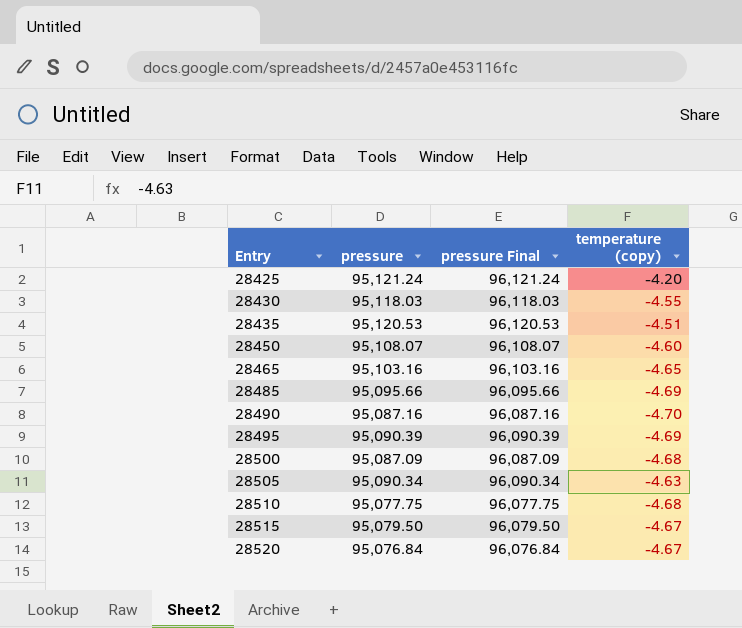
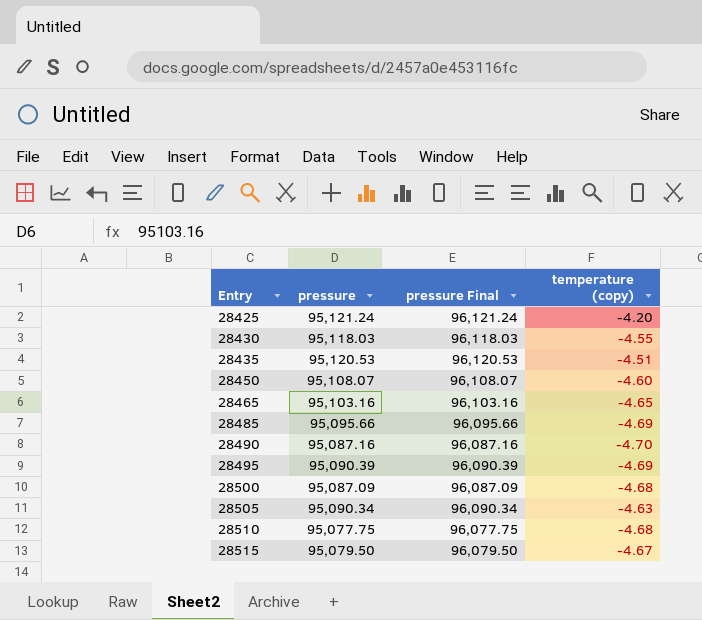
row 28520: 95,076.84 | 96,076.84 | -4.67 -> none

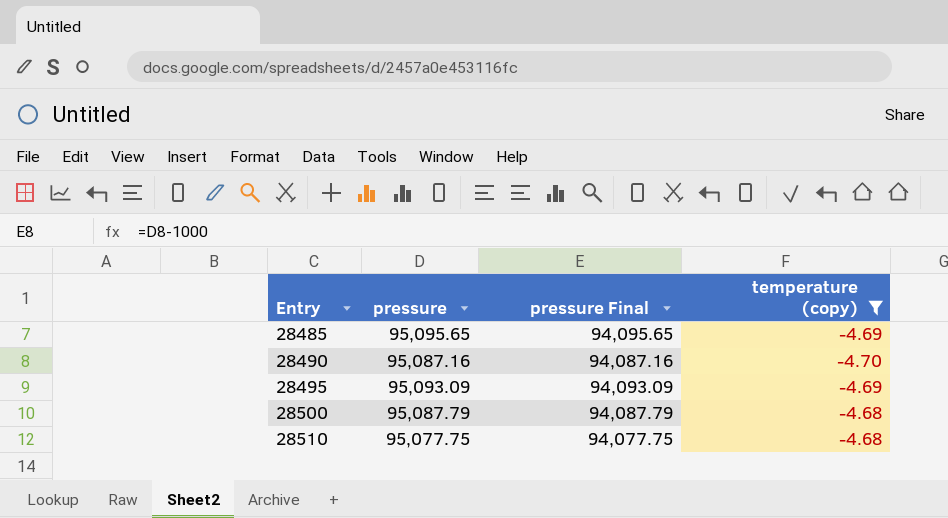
filter: none -> temperature (copy) <= -4.68
column pressure Final | formula: [pressure] + 1000 -> [pressure] - 1000
28485 | pressure: 95,095.66 -> 95,095.65
28495 | pressure: 95,090.39 -> 95,093.09
28500 | pressure: 95,087.09 -> 95,087.79

